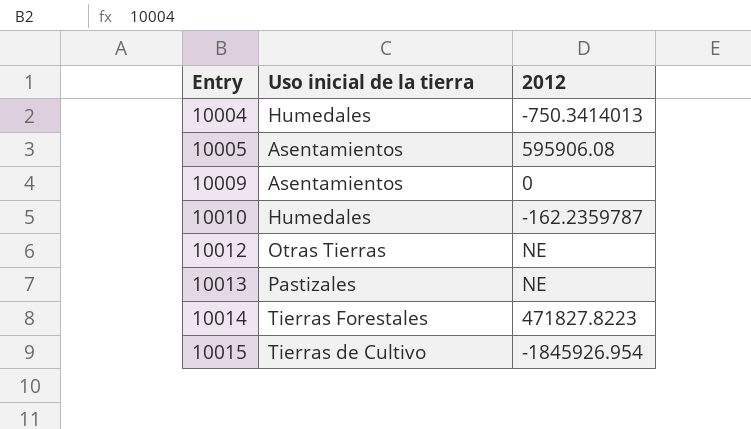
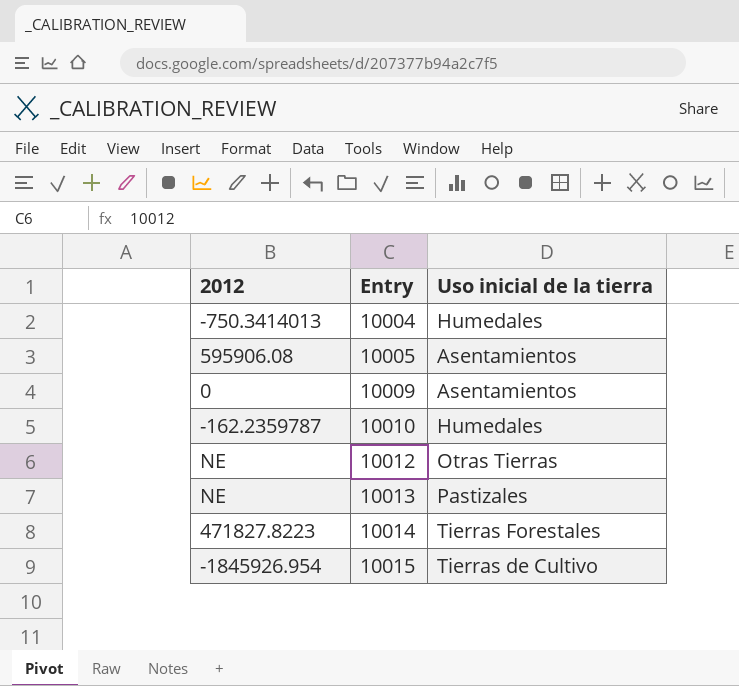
column 2012 | position: 3 -> 1

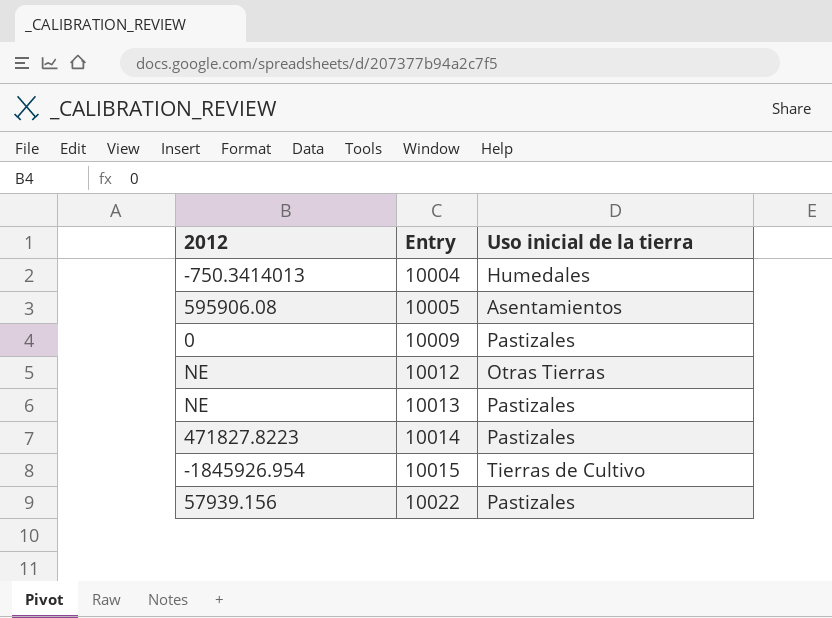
row 10010: -162.2359787 | Humedales -> none
10009 | Uso inicial de la tierra: Asentamientos -> Pastizales
10014 | Uso inicial de la tierra: Tierras Forestales -> Pastizales
row 10022: none -> 57939.156 | Pastizales

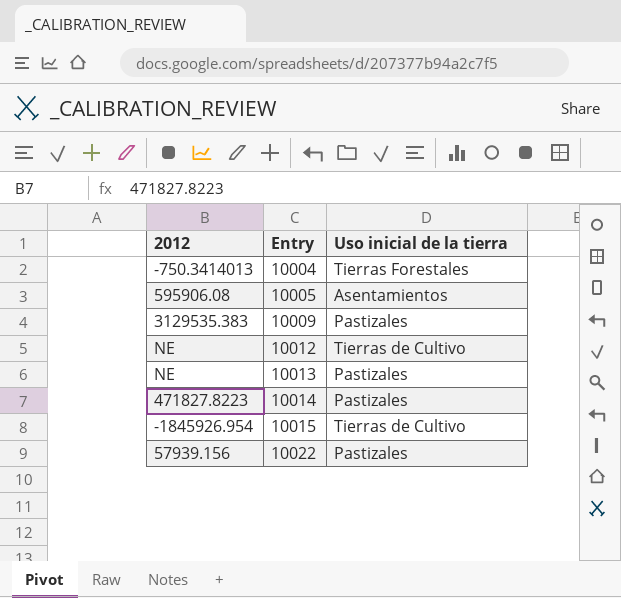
10004 | Uso inicial de la tierra: Humedales -> Tierras Forestales
10009 | 2012: 0 -> 3129535.383
10012 | Uso inicial de la tierra: Otras Tierras -> Tierras de Cultivo

